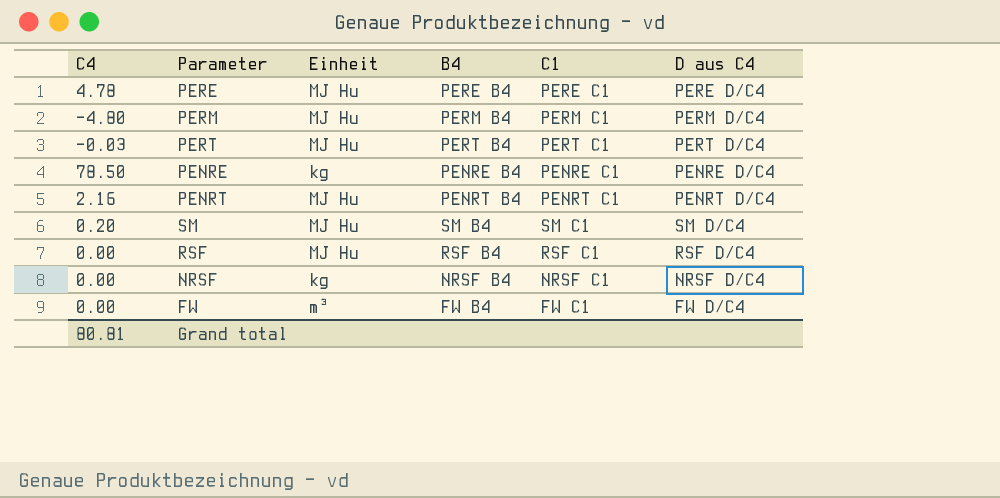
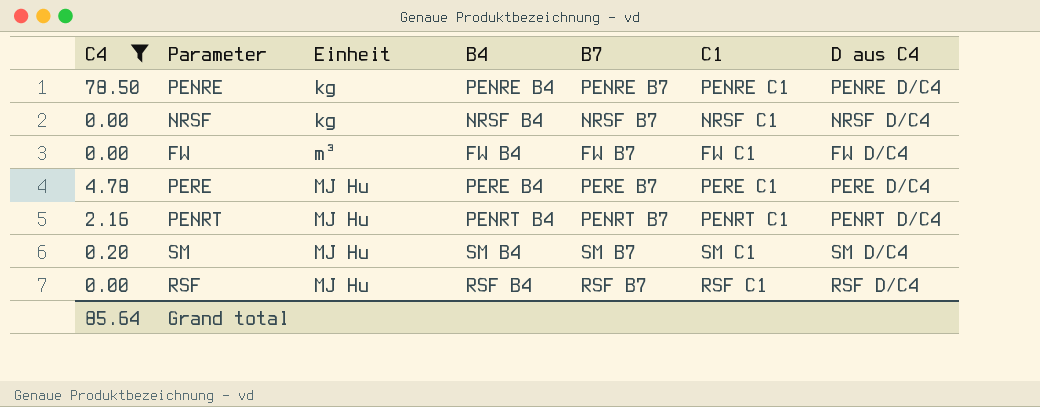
filter: none -> C4 >= 0.00
row order: none -> Einheit ascending
column B7 | position: none -> 5
Grand total | C4: 80.81 -> 85.64

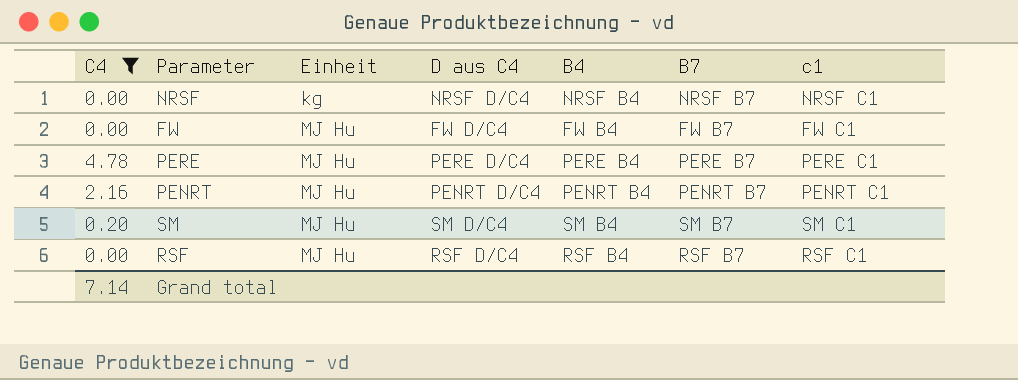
column D aus C4 | position: 7 -> 4
column name: C1 -> c1
row PENRE: 78.50 | kg | PENRE B4 | PENRE B7 | PENRE C1 | PENRE D/C4 -> none
FW | Einheit: m³ -> MJ Hu
Grand total | C4: 85.64 -> 7.14

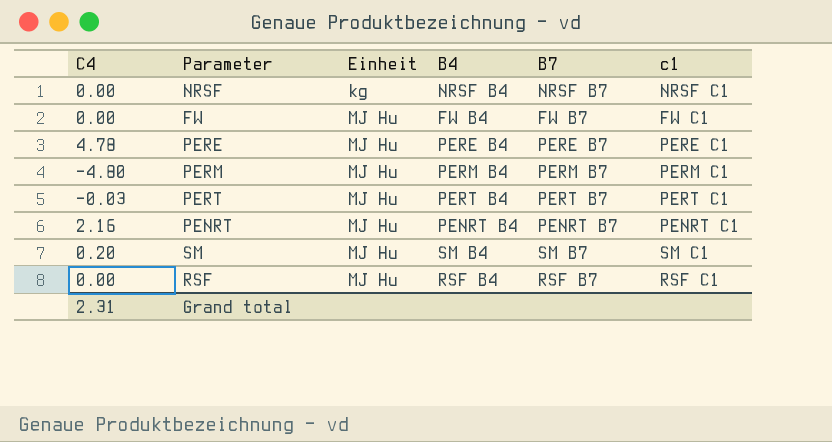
filter: C4 >= 0.00 -> none
column D aus C4 | position: 4 -> none
Grand total | C4: 7.14 -> 2.31

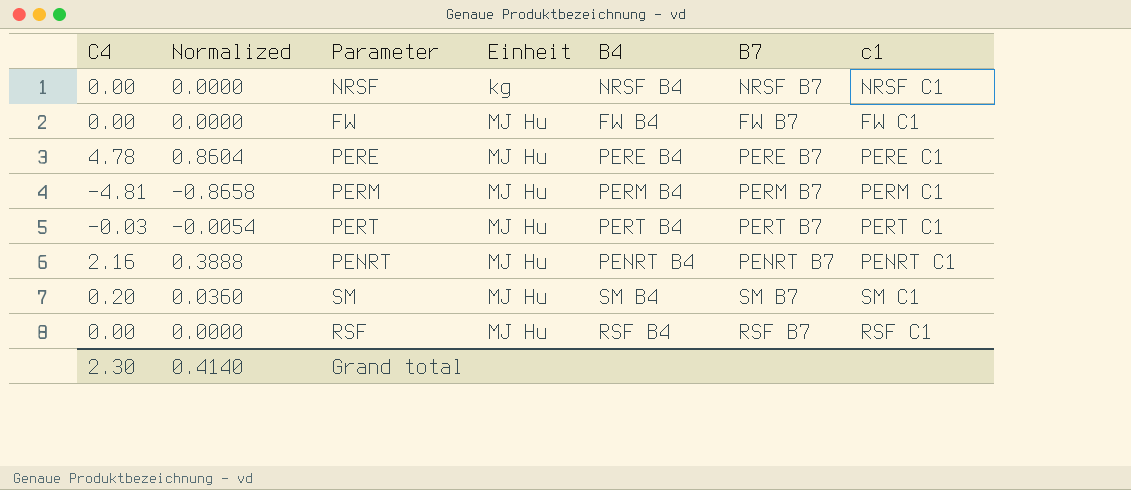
column Normalized | formula: none -> [C4] * 0.18
PERM | C4: -4.80 -> -4.81
Grand total | C4: 2.31 -> 2.30

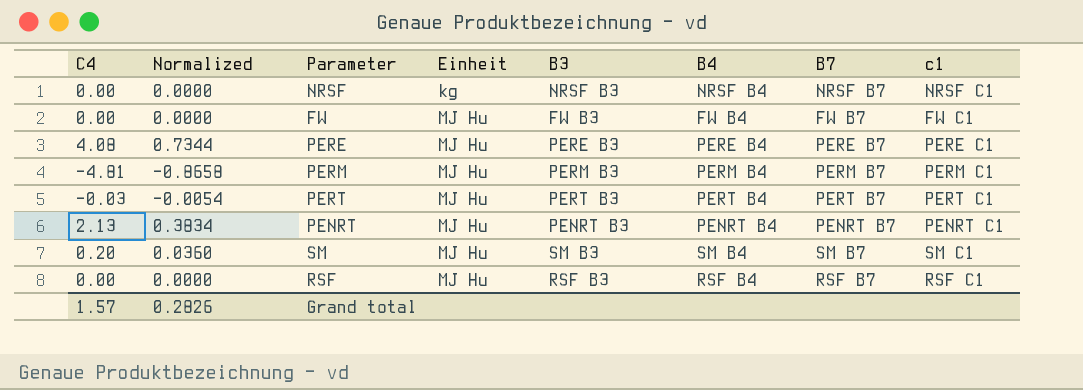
column B3 | position: none -> 5
PERE | C4: 4.78 -> 4.08
PERE | Normalized: 0.8604 -> 0.7344
PENRT | C4: 2.16 -> 2.13
PENRT | Normalized: 0.3888 -> 0.3834
Grand total | C4: 2.30 -> 1.57
Grand total | Normalized: 0.4140 -> 0.2826

